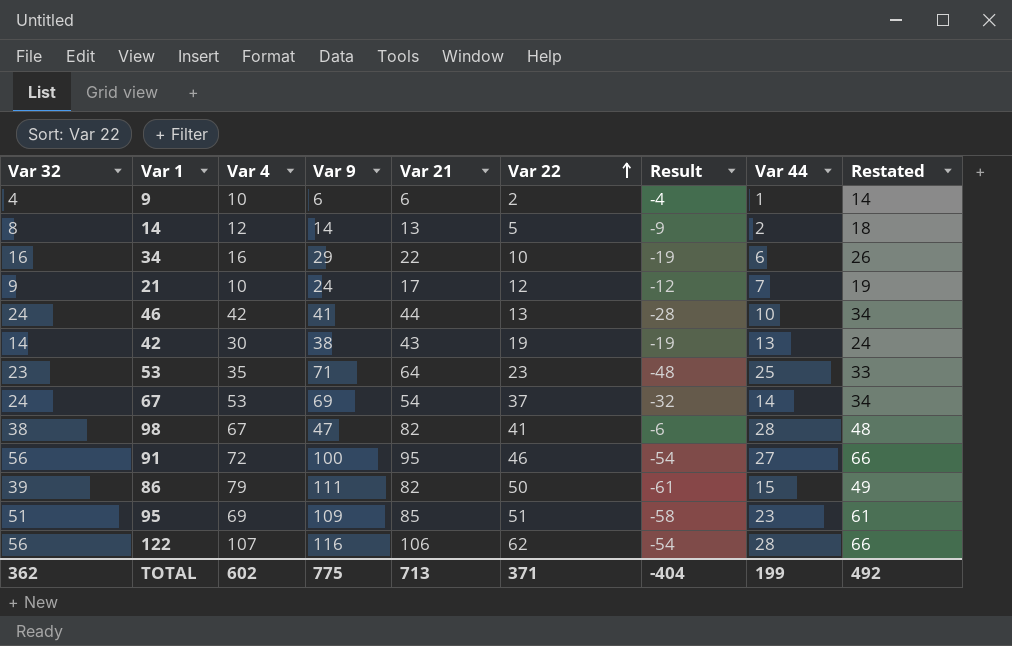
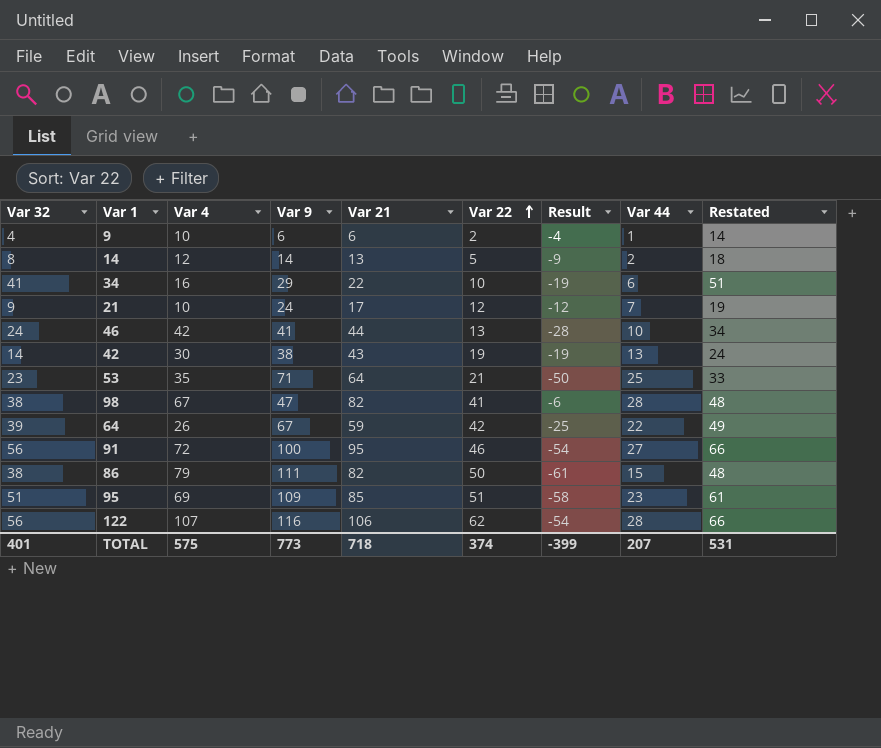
row 67: 24 | 53 | 69 | 54 | 37 | -32 | 14 | 34 -> none
34 | Var 32: 16 -> 41
34 | Restated: 26 -> 51
53 | Var 22: 23 -> 21
53 | Result: -48 -> -50
row 64: none -> 39 | 26 | 67 | 59 | 42 | -25 | 22 | 49
86 | Var 32: 39 -> 38
86 | Restated: 49 -> 48
TOTAL | Var 32: 362 -> 401
TOTAL | Var 4: 602 -> 575
TOTAL | Var 9: 775 -> 773
TOTAL | Var 21: 713 -> 718
TOTAL | Var 22: 371 -> 374
TOTAL | Result: -404 -> -399
TOTAL | Var 44: 199 -> 207
TOTAL | Restated: 492 -> 531

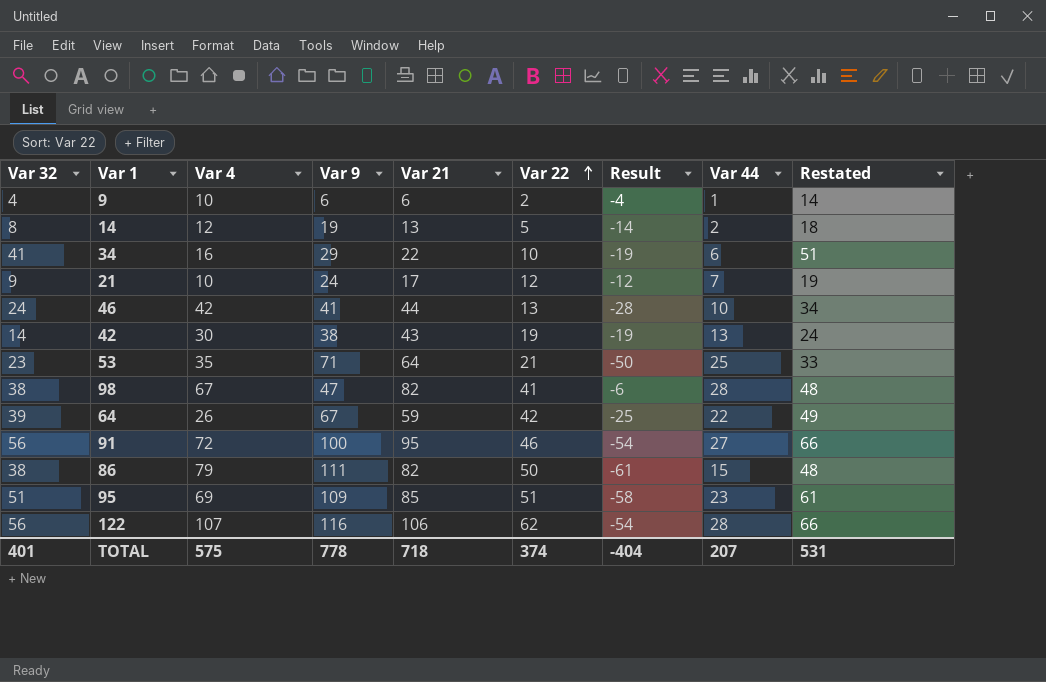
14 | Var 9: 14 -> 19
14 | Result: -9 -> -14
TOTAL | Var 9: 773 -> 778
TOTAL | Result: -399 -> -404

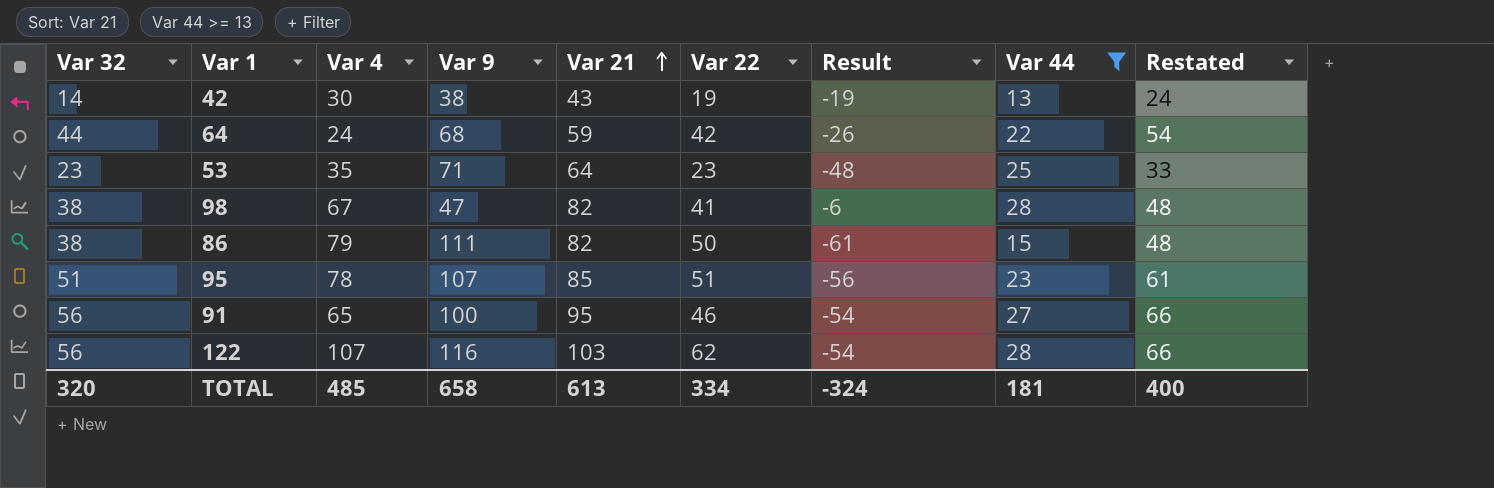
filter: none -> Var 44 >= 13
row order: Var 22 ascending -> Var 21 ascending
64 | Var 32: 39 -> 44
64 | Var 4: 26 -> 24
64 | Var 9: 67 -> 68
64 | Result: -25 -> -26
64 | Restated: 49 -> 54
53 | Var 22: 21 -> 23
53 | Result: -50 -> -48
95 | Var 4: 69 -> 78
95 | Var 9: 109 -> 107
95 | Result: -58 -> -56
91 | Var 4: 72 -> 65
122 | Var 21: 106 -> 103
TOTAL | Var 32: 401 -> 320
TOTAL | Var 4: 575 -> 485
TOTAL | Var 9: 778 -> 658
TOTAL | Var 21: 718 -> 613
TOTAL | Var 22: 374 -> 334
TOTAL | Result: -404 -> -324
TOTAL | Var 44: 207 -> 181
TOTAL | Restated: 531 -> 400

